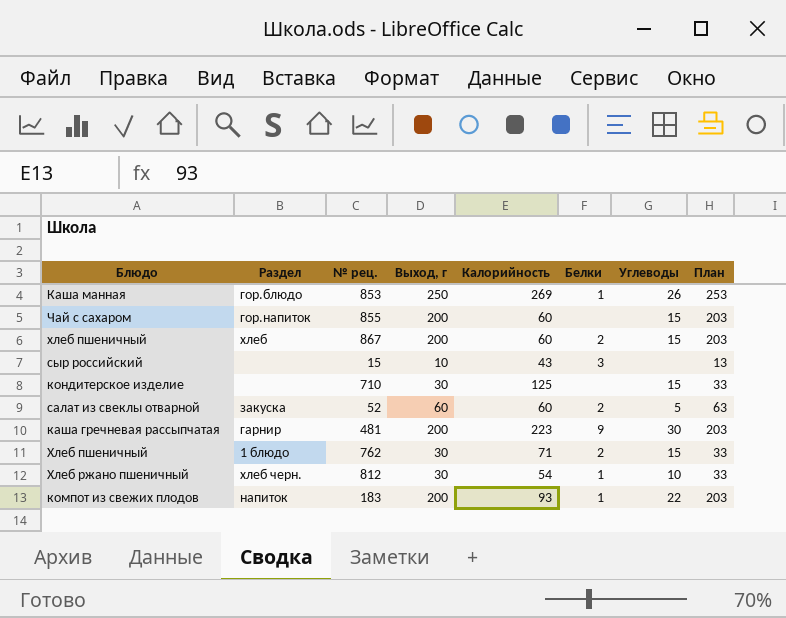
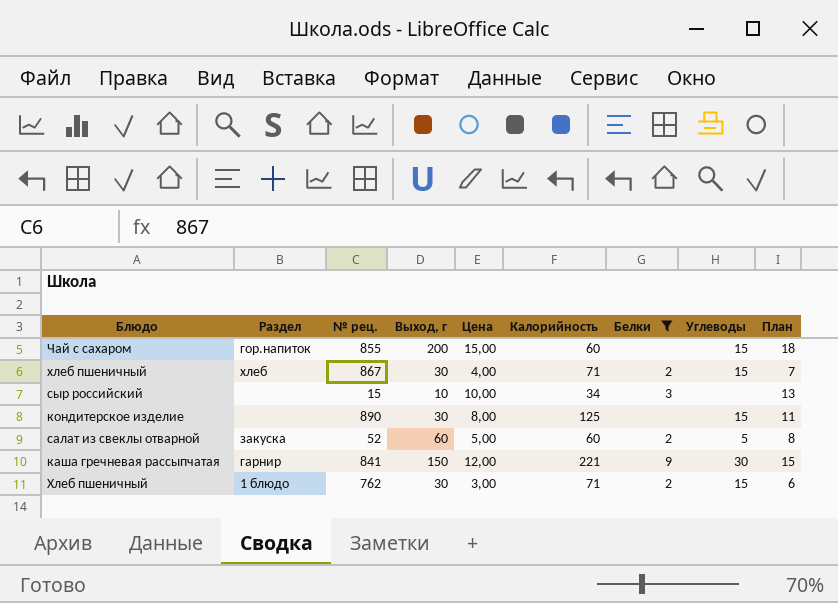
filter: none -> Белки != 1
column Цена | position: none -> 5
column План | formula: [Выход, г] + 3 -> [Цена] + 3
хлеб пшеничный | Выход, г: 200 -> 30
хлеб пшеничный | Калорийность: 60 -> 71
сыр российский | Калорийность: 43 -> 34
кондитерское изделие | № рец.: 710 -> 890
каша гречневая рассыпчатая | № рец.: 481 -> 841
каша гречневая рассыпчатая | Выход, г: 200 -> 150
каша гречневая рассыпчатая | Калорийность: 223 -> 221

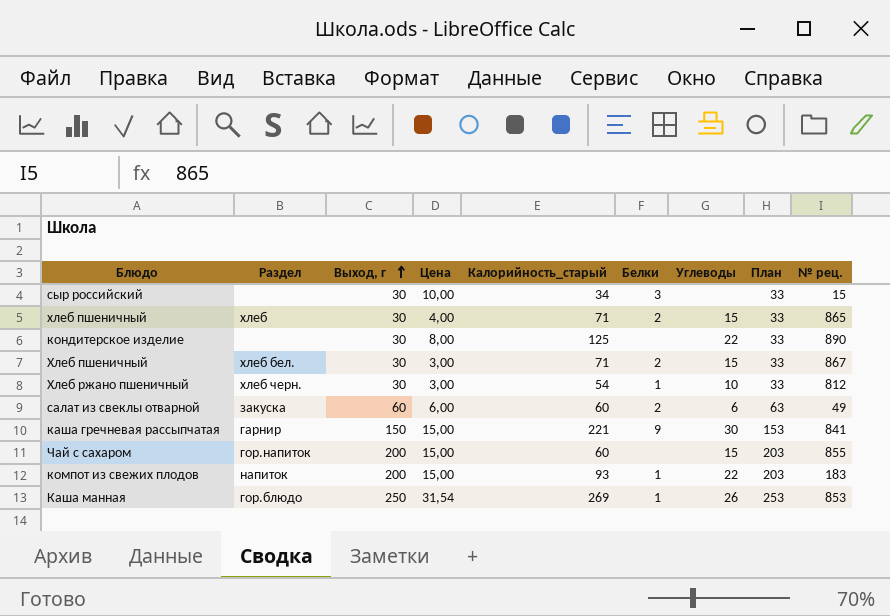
filter: Белки != 1 -> none
row order: none -> Выход, г ascending
column name: Калорийность -> Калорийность_старый
column План | formula: [Цена] + 3 -> [Выход, г] + 3
column № рец. | position: 3 -> 9
сыр российский | Выход, г: 10 -> 30
хлеб пшеничный | № рец.: 867 -> 865
кондитерское изделие | Углеводы: 15 -> 22
Хлеб пшеничный | Раздел: 1 блюдо -> хлеб бел.
Хлеб пшеничный | № рец.: 762 -> 867
салат из свеклы отварной | Цена: 5,00 -> 6,00
салат из свеклы отварной | Углеводы: 5 -> 6
салат из свеклы отварной | № рец.: 52 -> 49
каша гречневая рассыпчатая | Цена: 12,00 -> 15,00

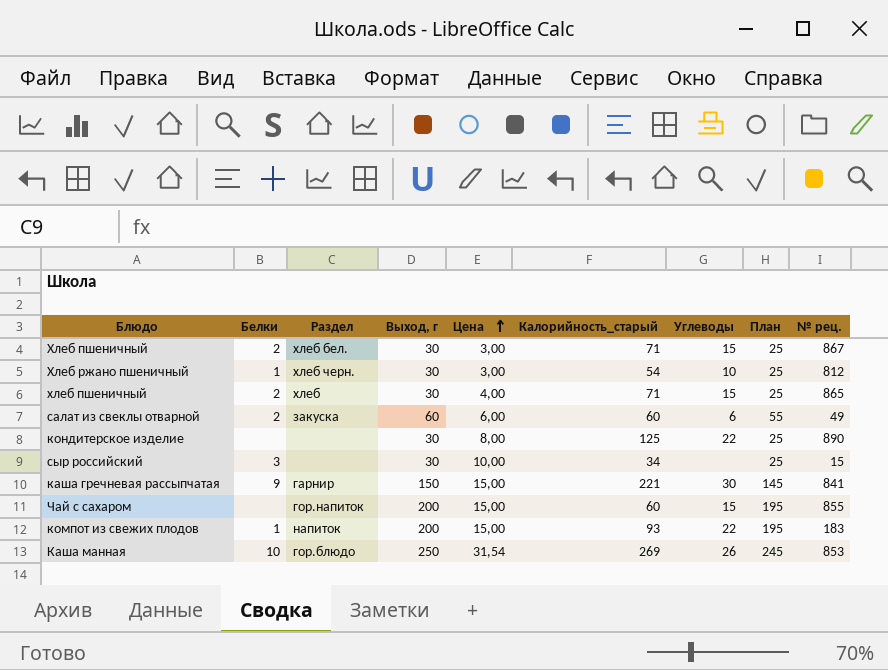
row order: Выход, г ascending -> Цена ascending
column Белки | position: 6 -> 2
column План | formula: [Выход, г] + 3 -> [Выход, г] - 5
Каша манная | Белки: 1 -> 10

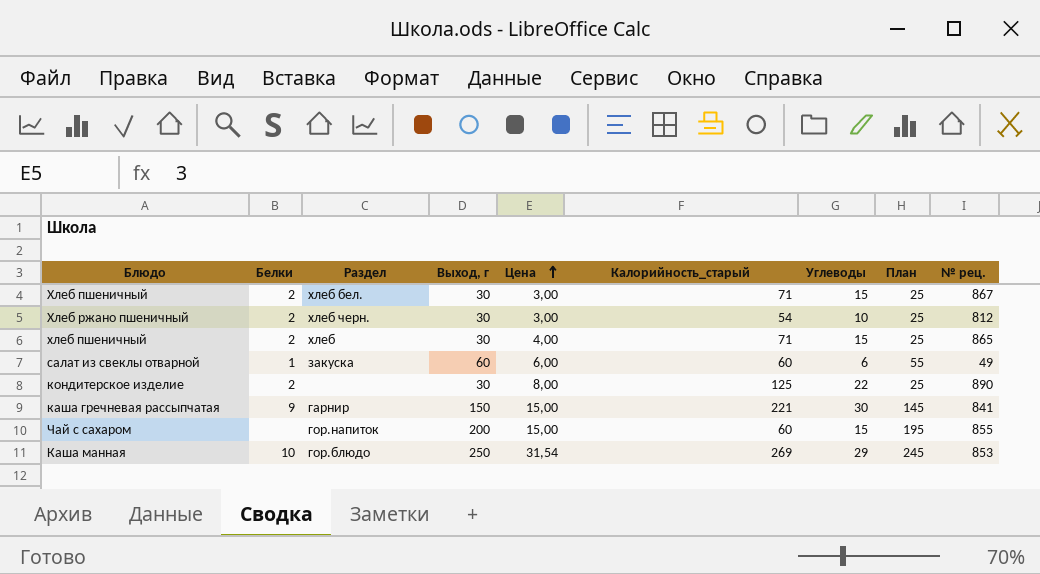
row сыр российский: 3 | none | 30 | 10,00 | 34 | none | 25 | 15 -> none
row компот из свежих плодов: 1 | напиток | 200 | 15,00 | 93 | 22 | 195 | 183 -> none
Хлеб ржано пшеничный | Белки: 1 -> 2
салат из свеклы отварной | Белки: 2 -> 1
кондитерское изделие | Белки: none -> 2
Каша манная | Углеводы: 26 -> 29

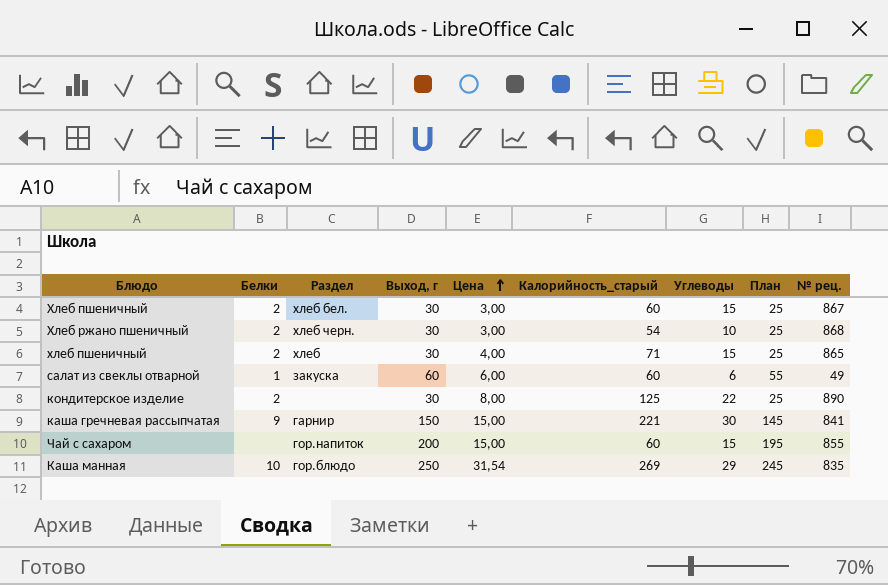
Хлеб пшеничный | Калорийность_старый: 71 -> 60
Хлеб ржано пшеничный | № рец.: 812 -> 868
Каша манная | № рец.: 853 -> 835

